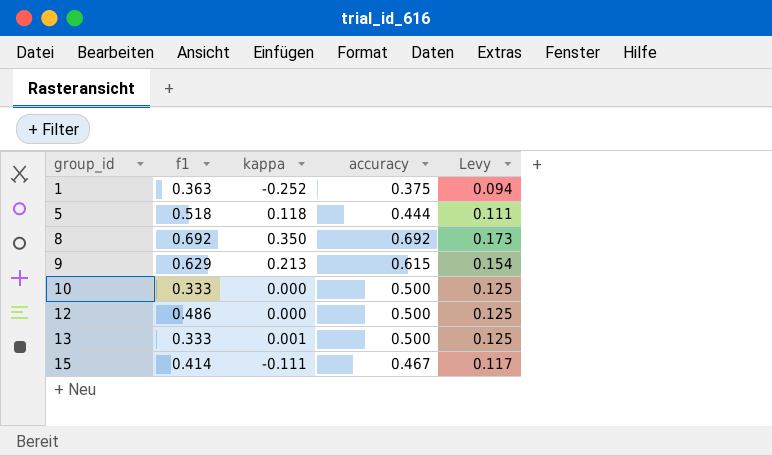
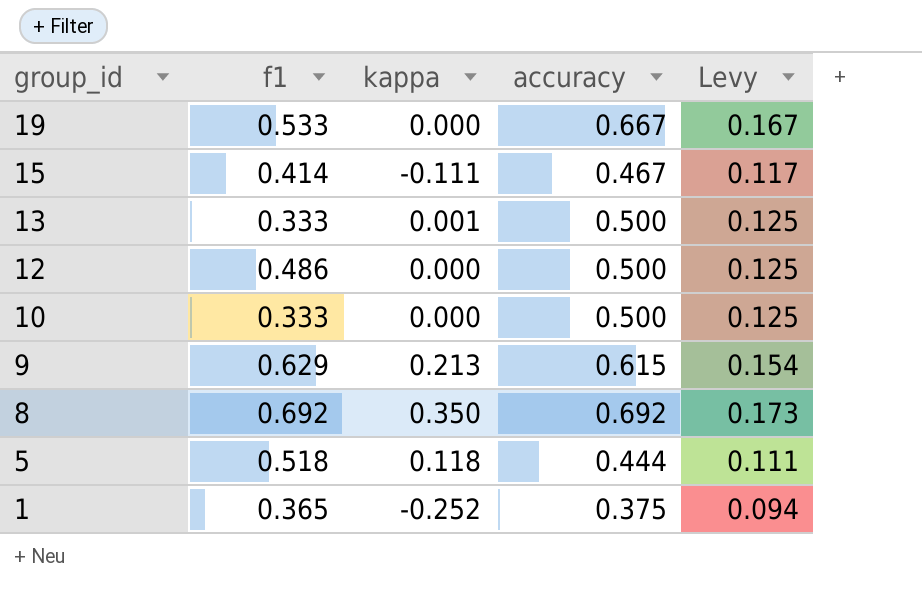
row order: group_id ascending -> group_id descending
row 19: none -> 0.533 | 0.000 | 0.667 | 0.167
1 | f1: 0.363 -> 0.365

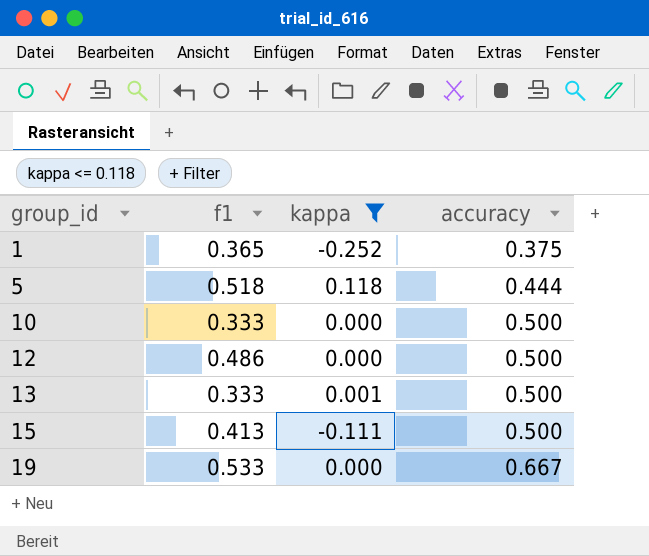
filter: none -> kappa <= 0.118
row order: group_id descending -> group_id ascending
column Levy | formula: [accuracy] * 0.25 -> none
15 | f1: 0.414 -> 0.413
15 | accuracy: 0.467 -> 0.500

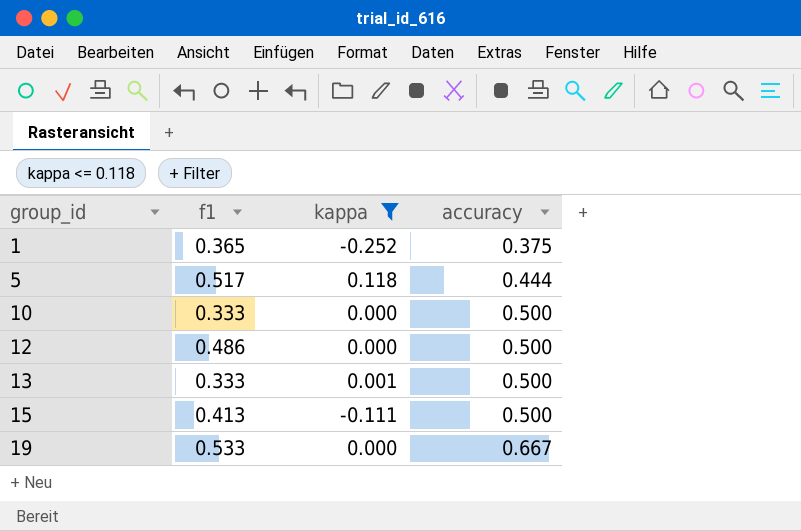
5 | f1: 0.518 -> 0.517

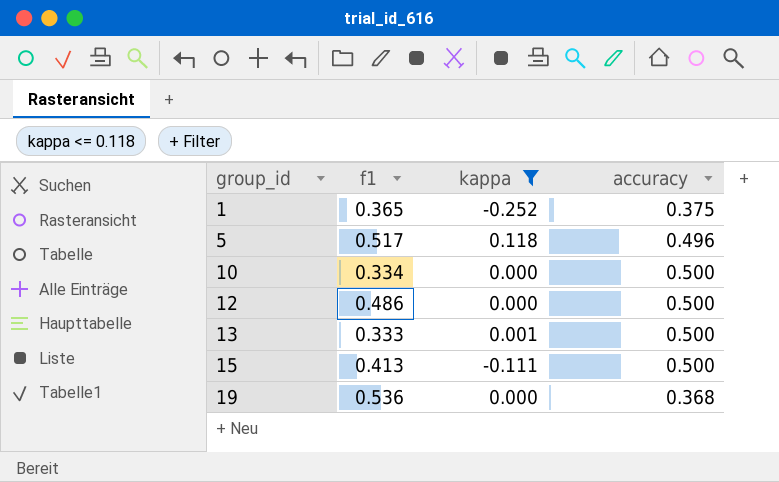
5 | accuracy: 0.444 -> 0.496
10 | f1: 0.333 -> 0.334
19 | f1: 0.533 -> 0.536
19 | accuracy: 0.667 -> 0.368

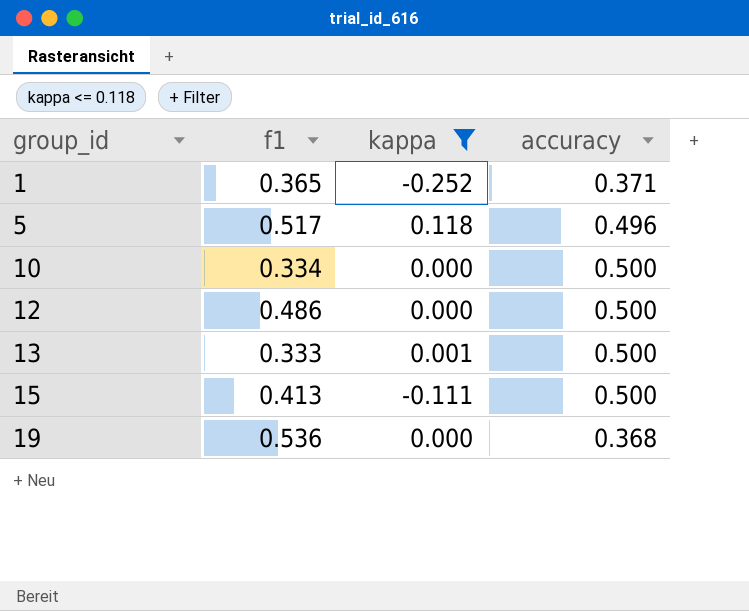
1 | accuracy: 0.375 -> 0.371

